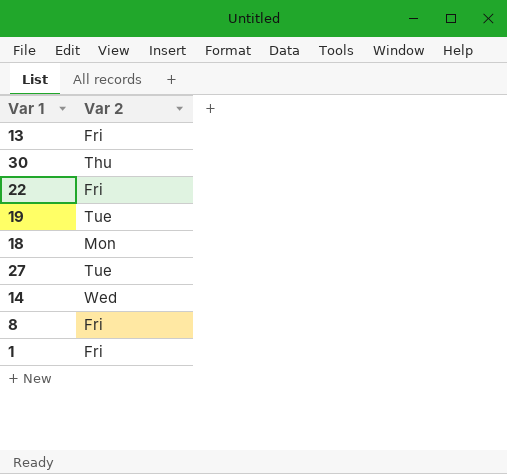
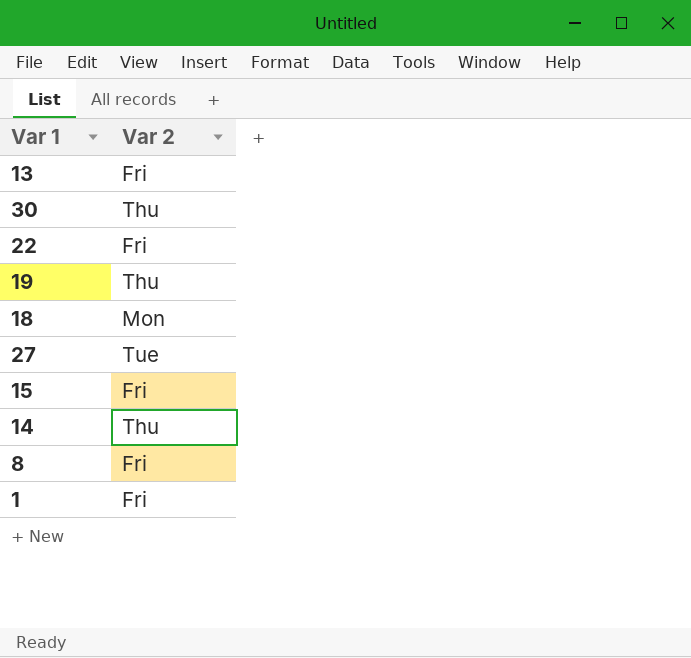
19 | Var 2: Tue -> Thu
row 15: none -> Fri
14 | Var 2: Wed -> Thu

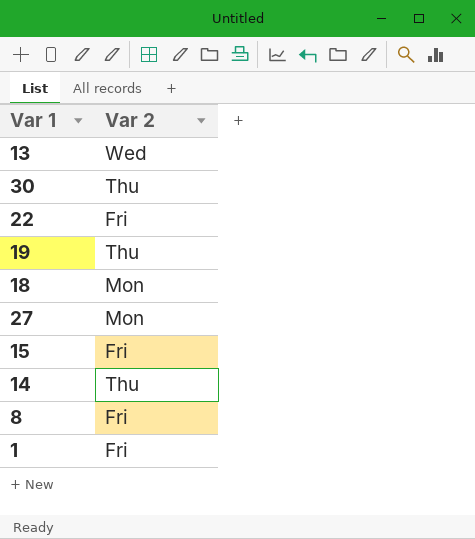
13 | Var 2: Fri -> Wed
27 | Var 2: Tue -> Mon

